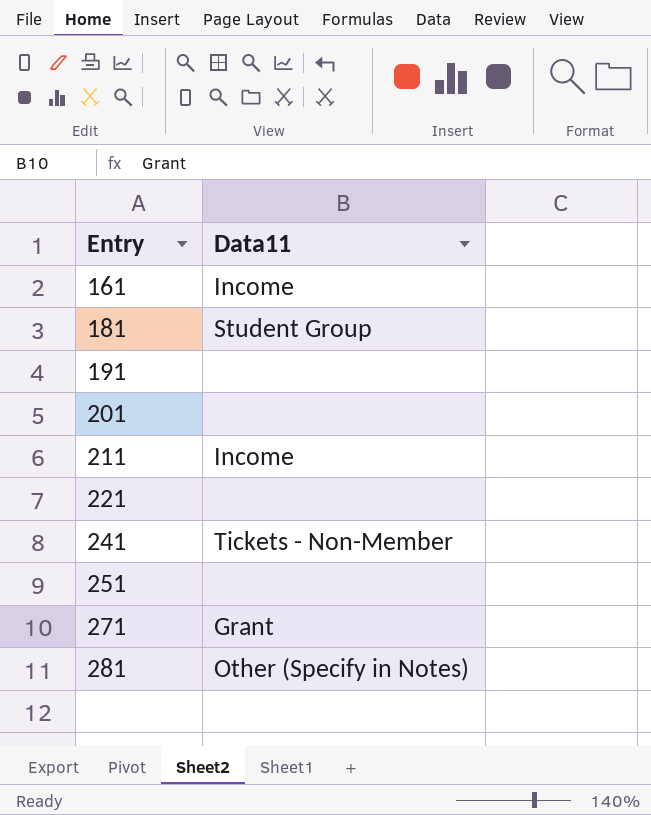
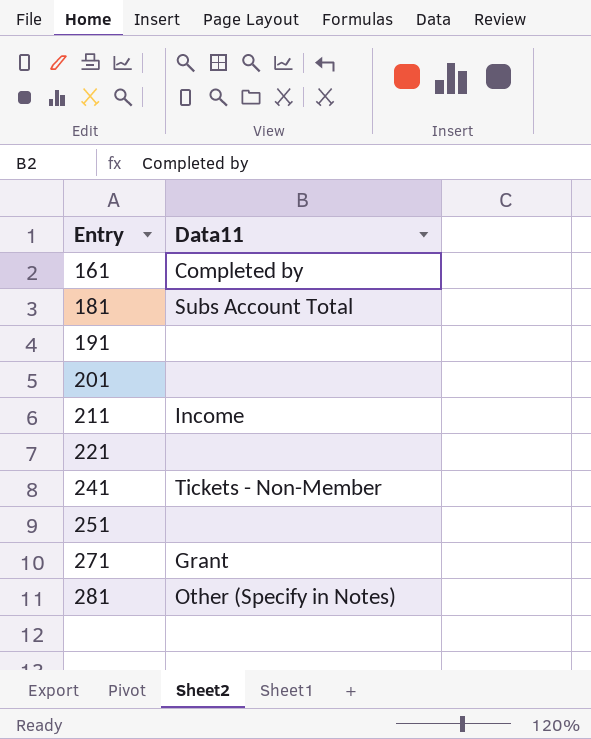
161 | Data11: Income -> Completed by
181 | Data11: Student Group -> Subs Account Total

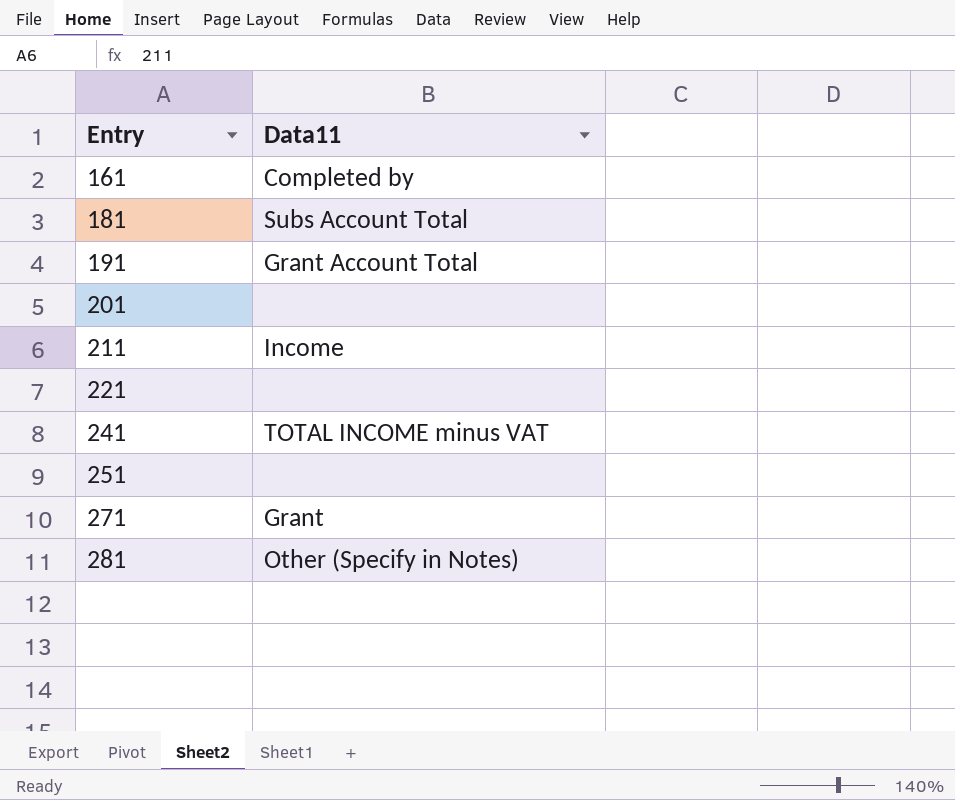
191 | Data11: none -> Grant Account Total
241 | Data11: Tickets - Non-Member -> TOTAL INCOME minus VAT

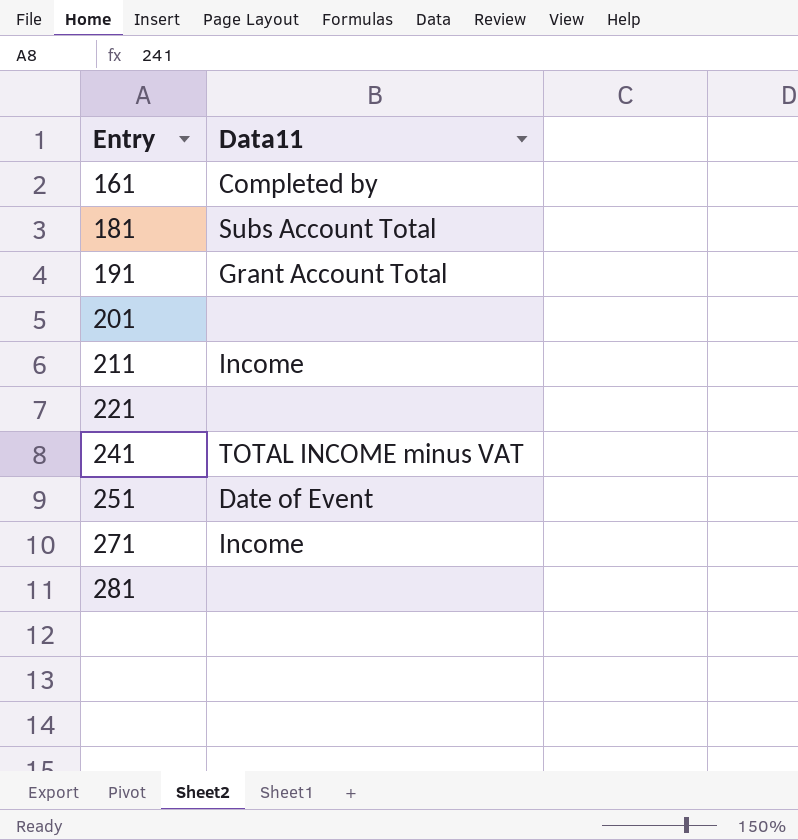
251 | Data11: none -> Date of Event
271 | Data11: Grant -> Income
281 | Data11: Other (Specify in Notes) -> none

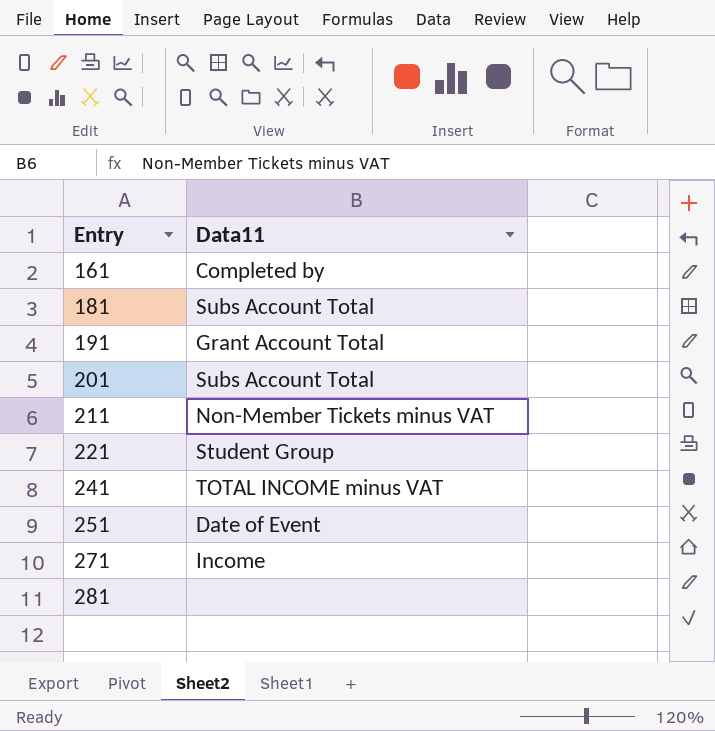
201 | Data11: none -> Subs Account Total
211 | Data11: Income -> Non-Member Tickets minus VAT
221 | Data11: none -> Student Group

